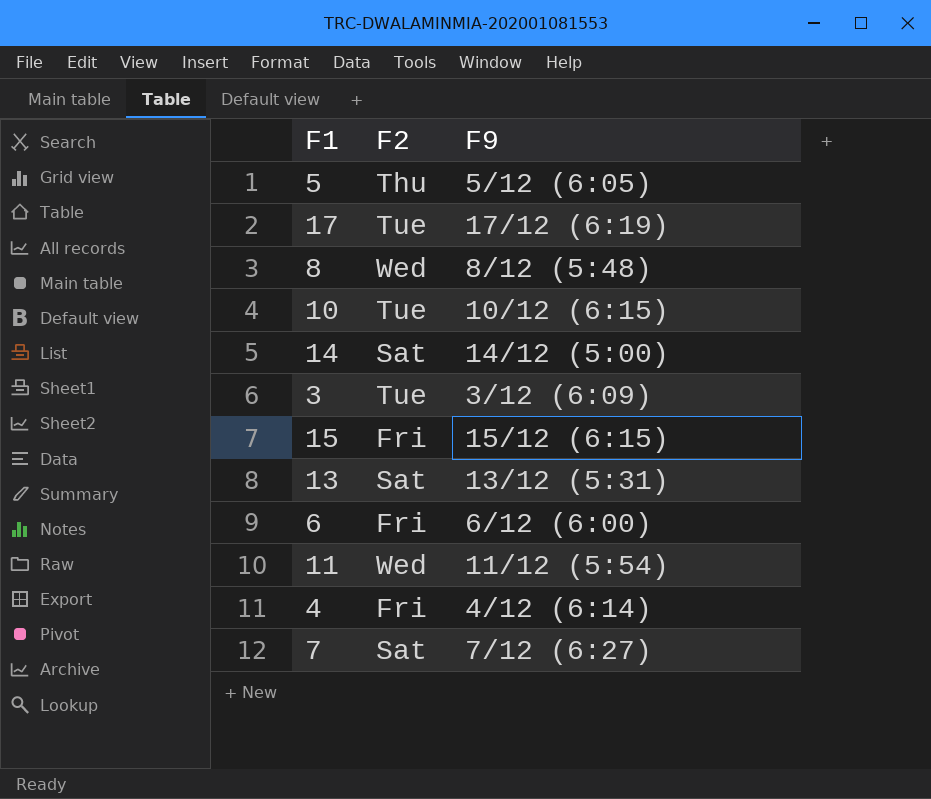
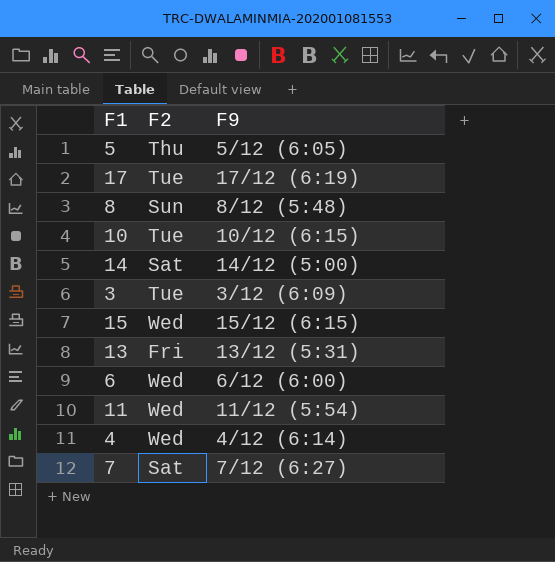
8 | F2: Wed -> Sun
15 | F2: Fri -> Wed
13 | F2: Sat -> Fri
6 | F2: Fri -> Wed
4 | F2: Fri -> Wed

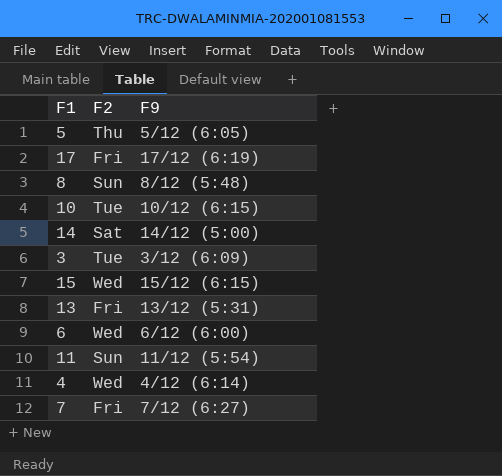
17 | F2: Tue -> Fri
11 | F2: Wed -> Sun
7 | F2: Sat -> Fri

